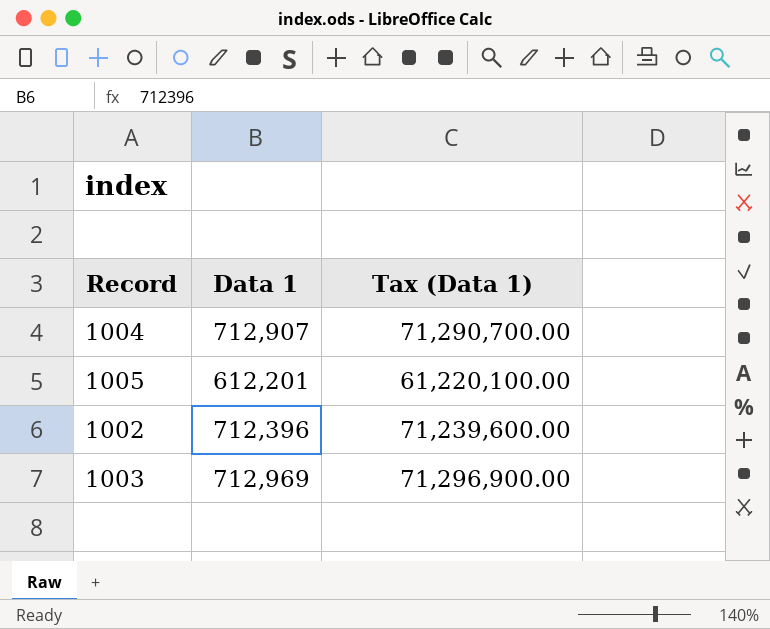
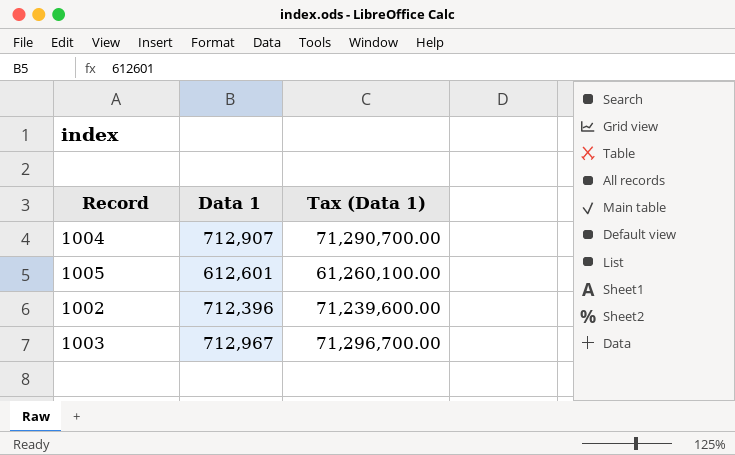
1005 | Data 1: 612,201 -> 612,601
1005 | Tax (Data 1): 61,220,100.00 -> 61,260,100.00
1003 | Data 1: 712,969 -> 712,967
1003 | Tax (Data 1): 71,296,900.00 -> 71,296,700.00

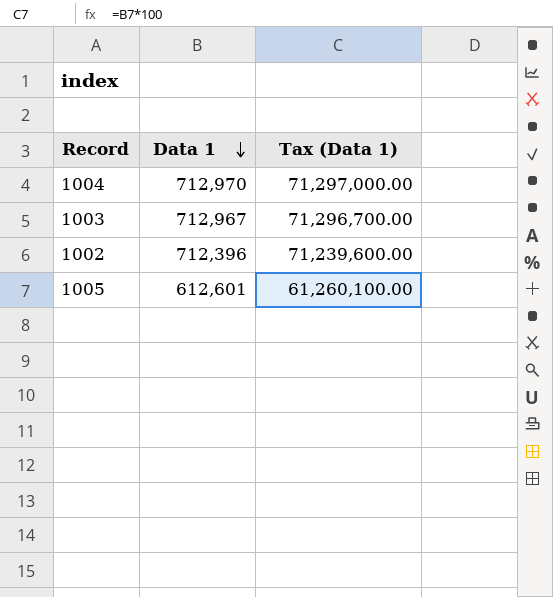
row order: none -> Data 1 descending
1004 | Data 1: 712,907 -> 712,970
1004 | Tax (Data 1): 71,290,700.00 -> 71,297,000.00

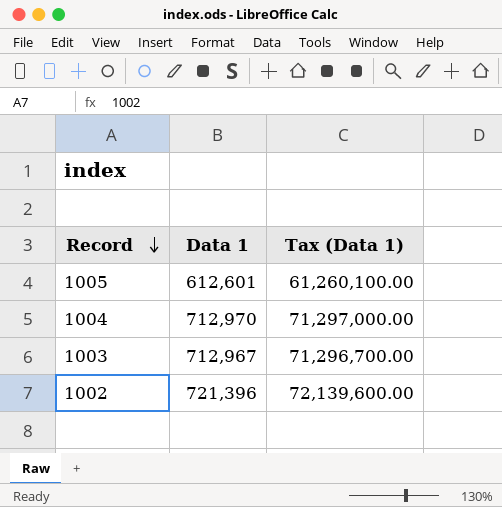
row order: Data 1 descending -> Record descending
1002 | Data 1: 712,396 -> 721,396
1002 | Tax (Data 1): 71,239,600.00 -> 72,139,600.00

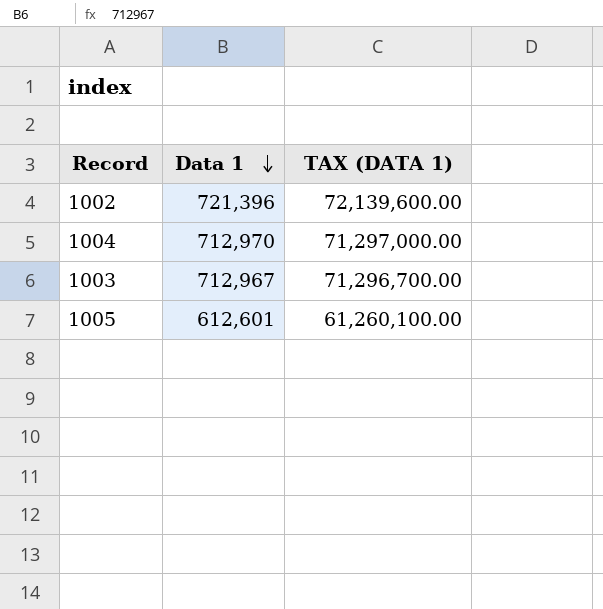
row order: Record descending -> Data 1 descending
column name: Tax (Data 1) -> TAX (DATA 1)

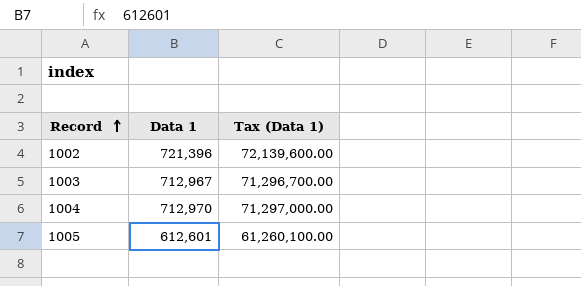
row order: Data 1 descending -> Record ascending
column name: TAX (DATA 1) -> Tax (Data 1)

